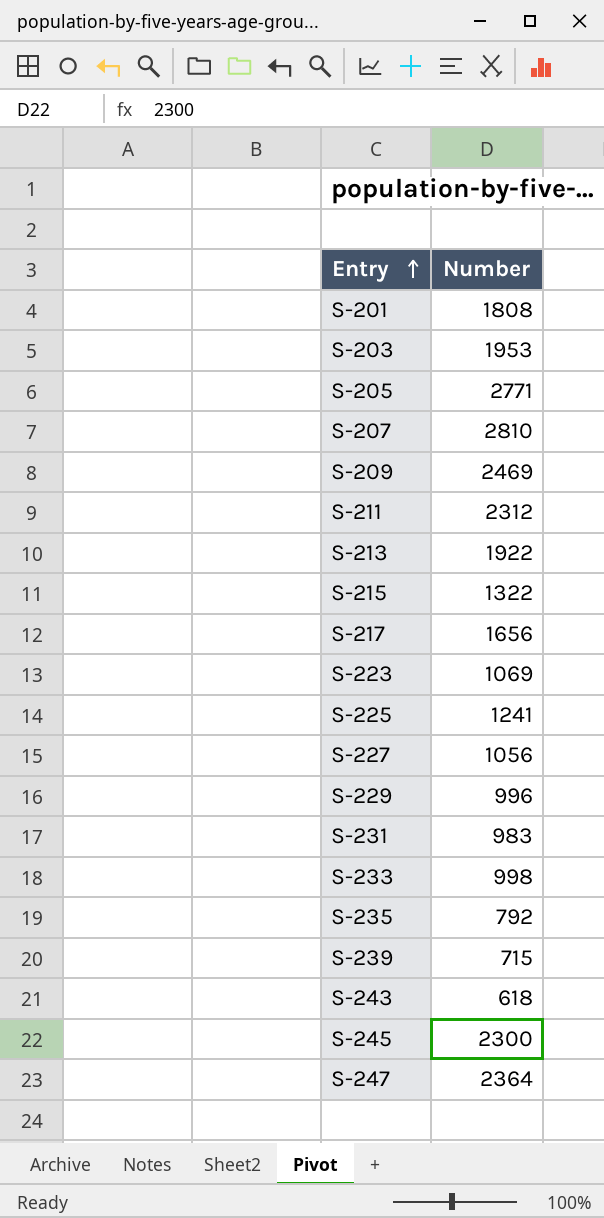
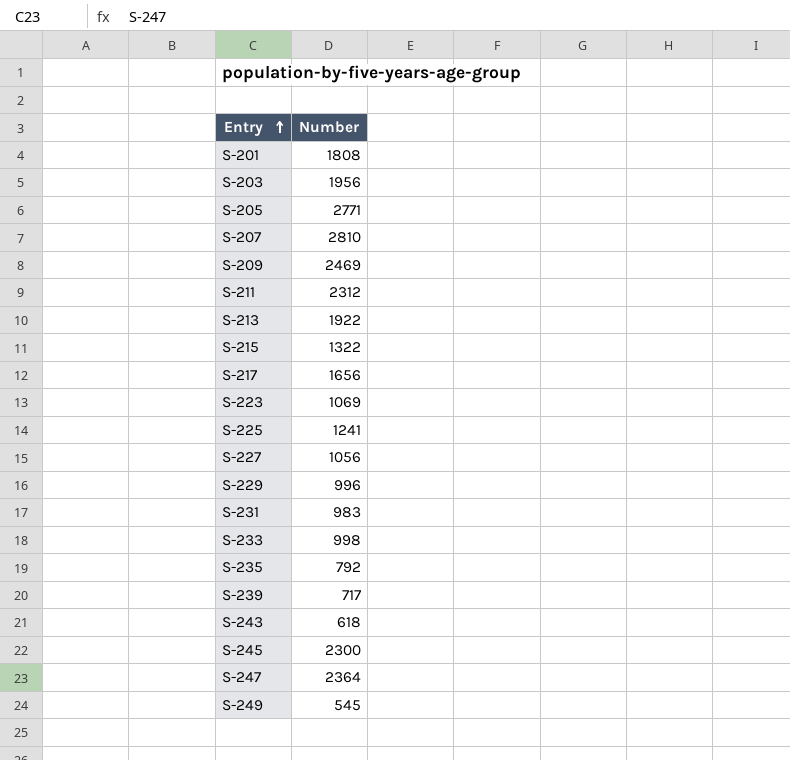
S-203 | Number: 1953 -> 1956
S-239 | Number: 715 -> 717
row S-249: none -> 545

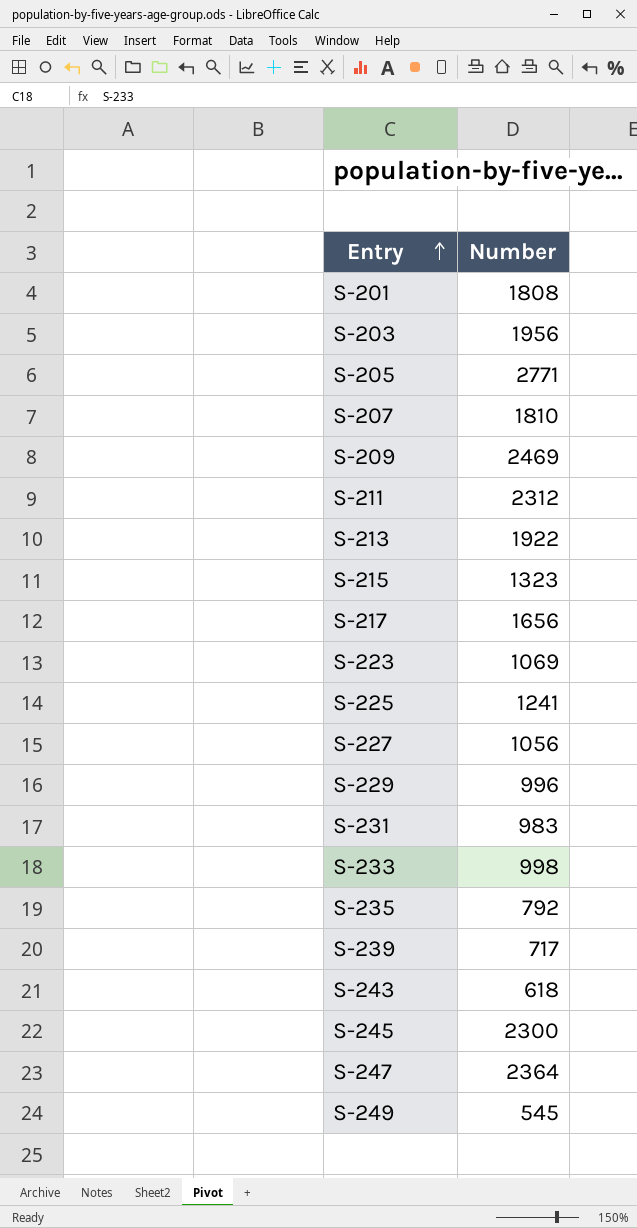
S-207 | Number: 2810 -> 1810
S-215 | Number: 1322 -> 1323

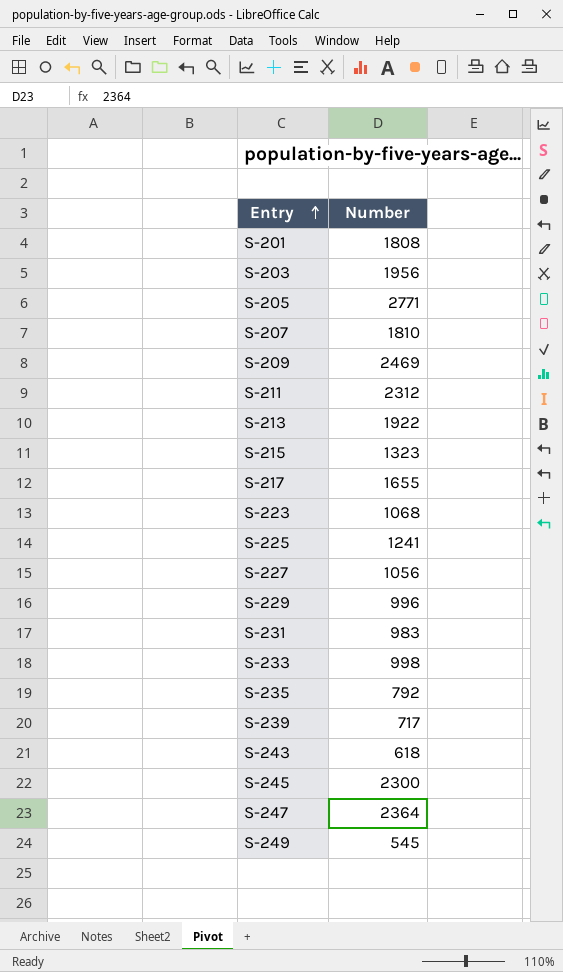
S-217 | Number: 1656 -> 1655
S-223 | Number: 1069 -> 1068

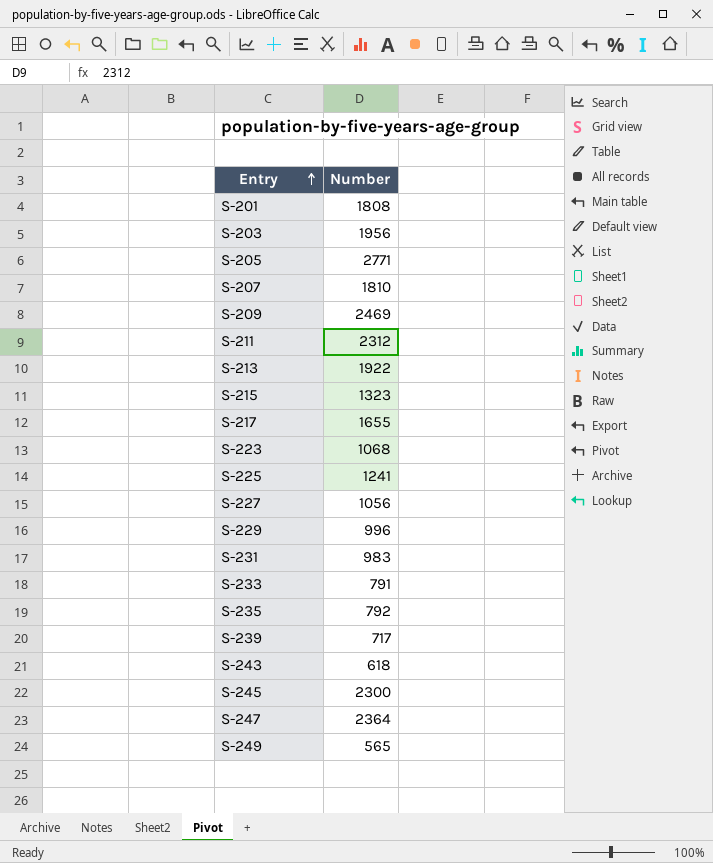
S-233 | Number: 998 -> 791
S-249 | Number: 545 -> 565

